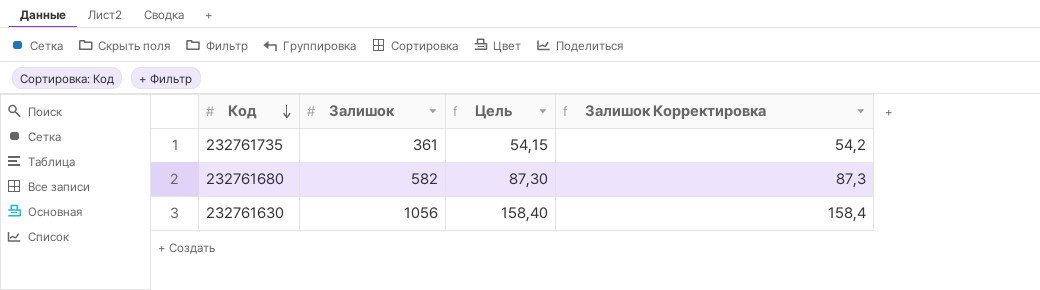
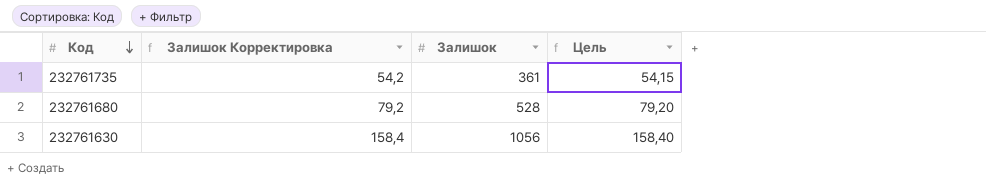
column Залишок Корректировка | position: 4 -> 2
232761680 | Залишок Корректировка: 87,3 -> 79,2
232761680 | Залишок: 582 -> 528
232761680 | Цель: 87,30 -> 79,20

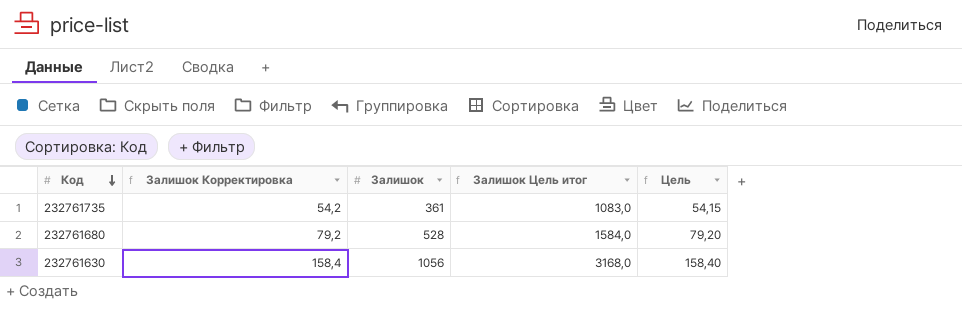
column Залишок Цель итог | formula: none -> [Залишок] * 3

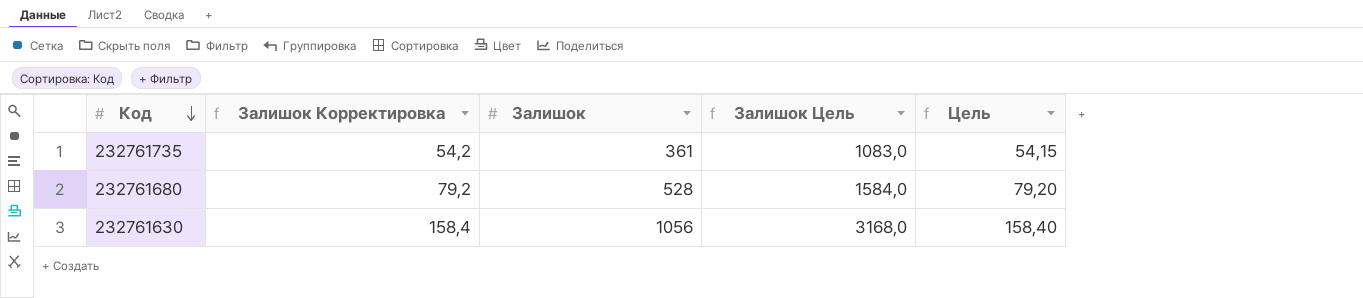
column name: Залишок Цель итог -> Залишок Цель

